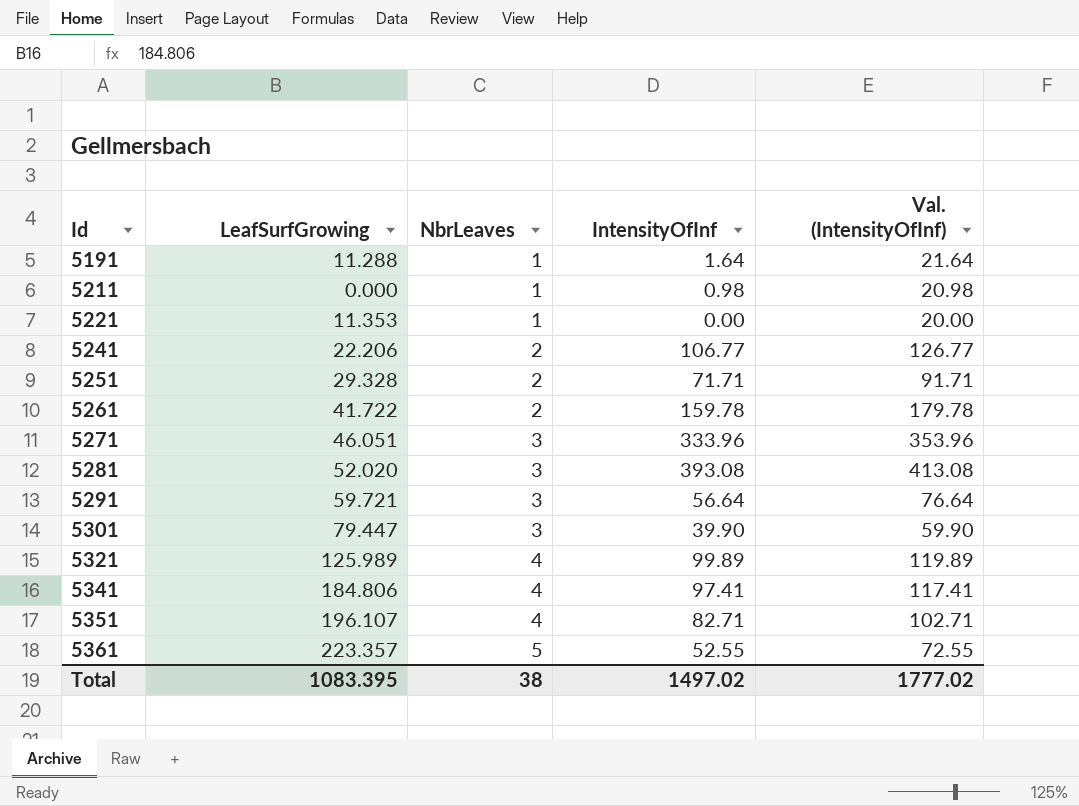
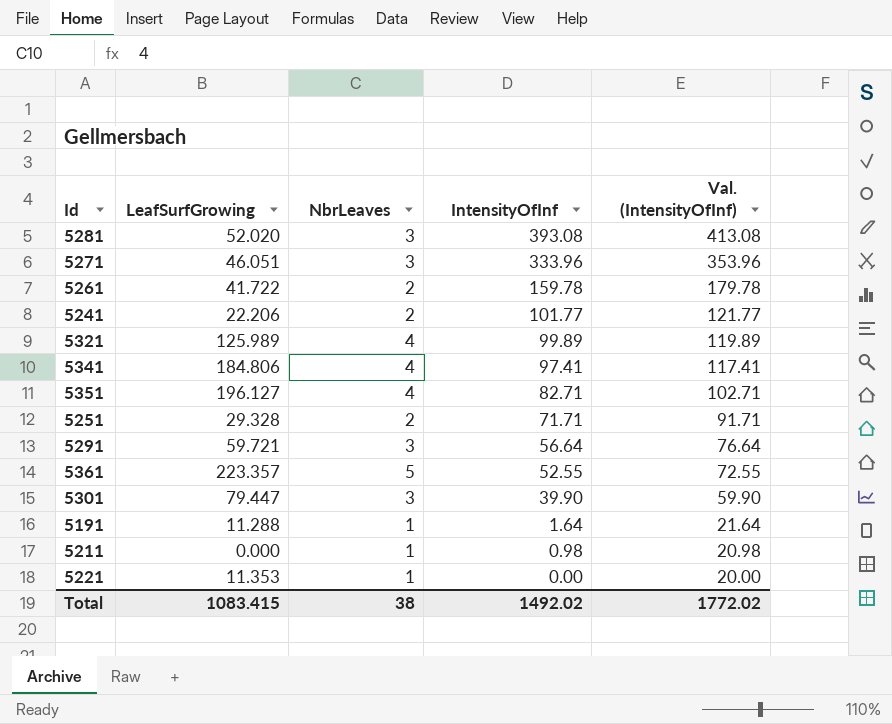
row order: Id ascending -> IntensityOfInf descending
5241 | IntensityOfInf: 106.77 -> 101.77
5241 | Val. (IntensityOfInf): 126.77 -> 121.77
5351 | LeafSurfGrowing: 196.107 -> 196.127
Total | LeafSurfGrowing: 1083.395 -> 1083.415
Total | IntensityOfInf: 1497.02 -> 1492.02
Total | Val. (IntensityOfInf): 1777.02 -> 1772.02

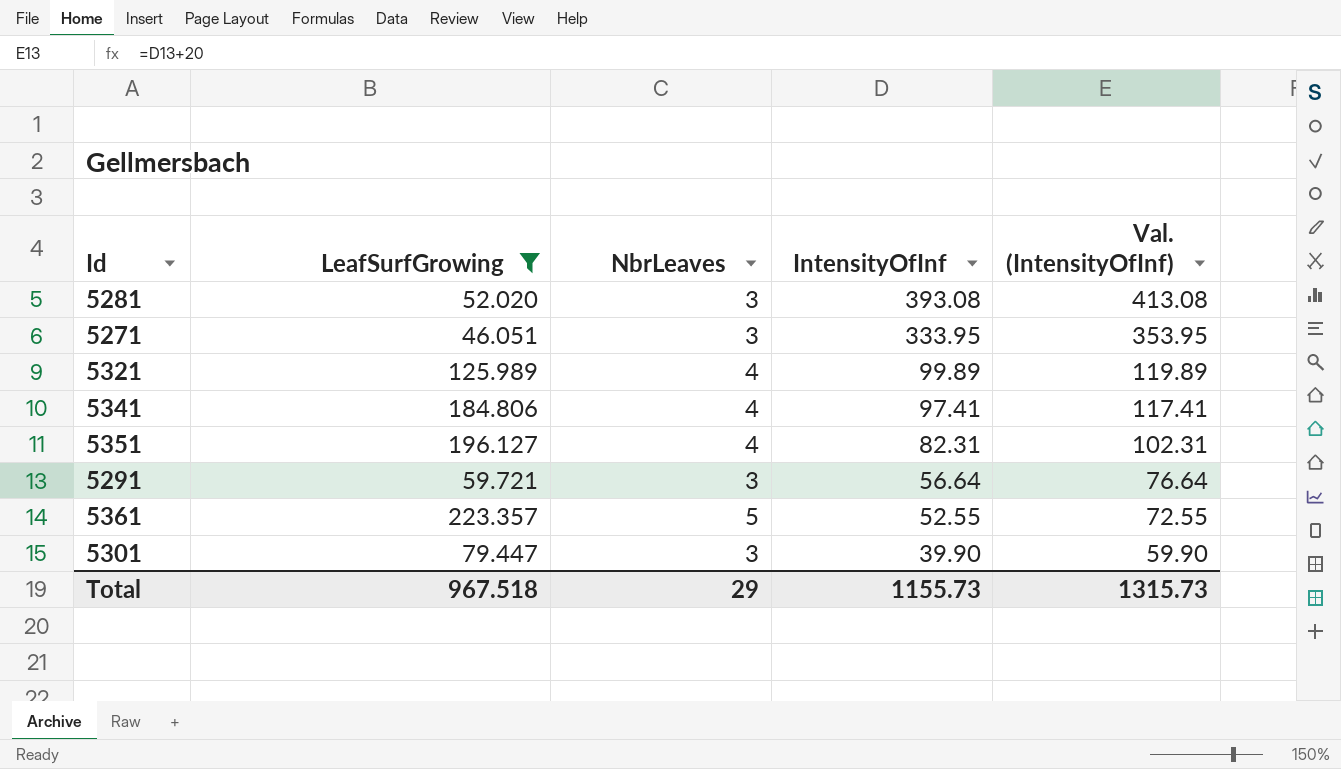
filter: none -> LeafSurfGrowing >= 46.051
5271 | IntensityOfInf: 333.96 -> 333.95
5271 | Val. (IntensityOfInf): 353.96 -> 353.95
5351 | IntensityOfInf: 82.71 -> 82.31
5351 | Val. (IntensityOfInf): 102.71 -> 102.31
Total | LeafSurfGrowing: 1083.415 -> 967.518
Total | NbrLeaves: 38 -> 29
Total | IntensityOfInf: 1492.02 -> 1155.73
Total | Val. (IntensityOfInf): 1772.02 -> 1315.73

